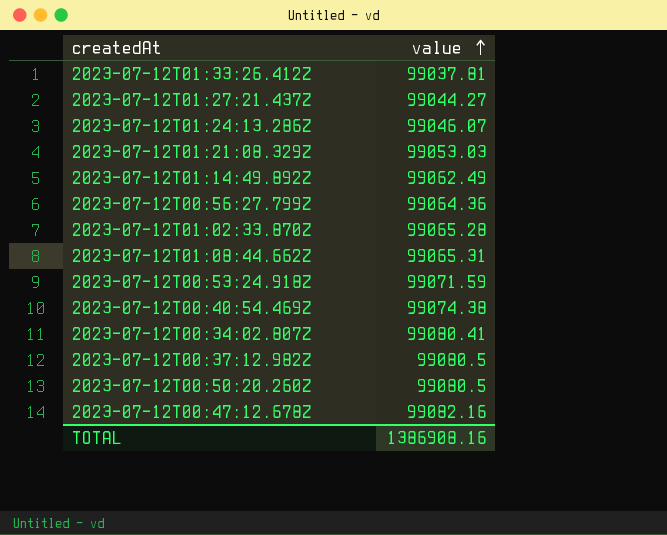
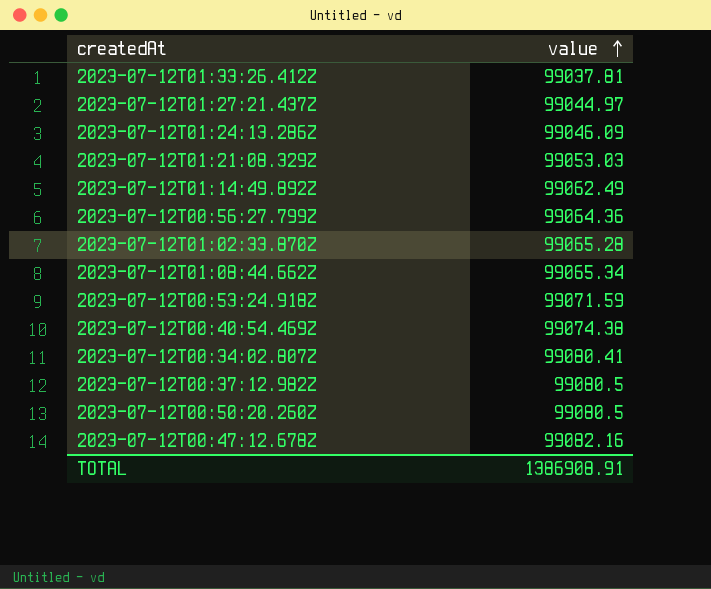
2023-07-12T01:27:21.437Z | value: 99044.27 -> 99044.97
2023-07-12T01:24:13.286Z | value: 99046.07 -> 99046.09
2023-07-12T01:08:44.662Z | value: 99065.31 -> 99065.34
TOTAL | value: 1386908.16 -> 1386908.91

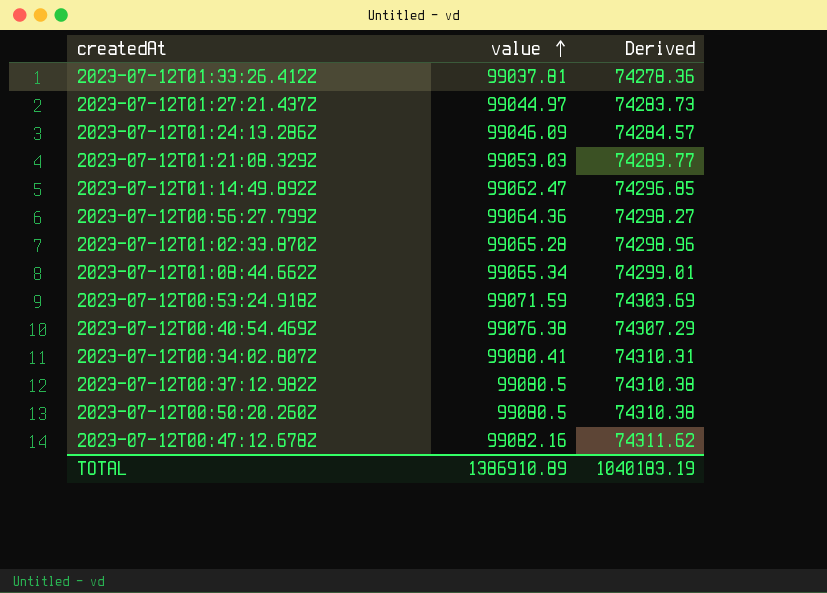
column Derived | formula: none -> [value] * 0.75
2023-07-12T01:14:49.892Z | value: 99062.49 -> 99062.47
2023-07-12T00:40:54.469Z | value: 99074.38 -> 99076.38
TOTAL | value: 1386908.91 -> 1386910.89

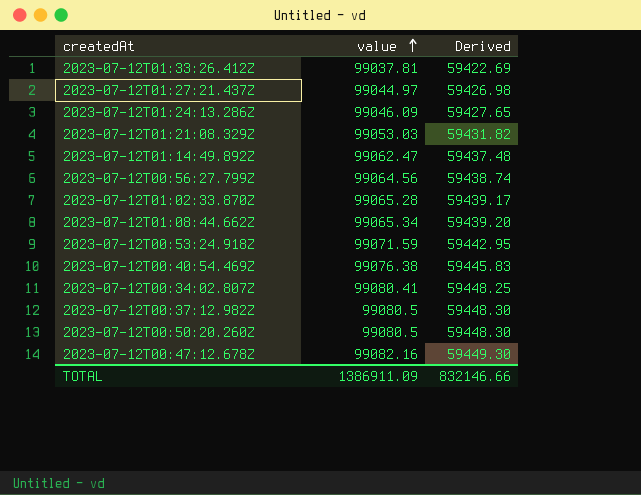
column Derived | formula: [value] * 0.75 -> [value] * 0.6
2023-07-12T00:56:27.799Z | value: 99064.36 -> 99064.56
TOTAL | value: 1386910.89 -> 1386911.09
TOTAL | Derived: 1040183.19 -> 832146.66

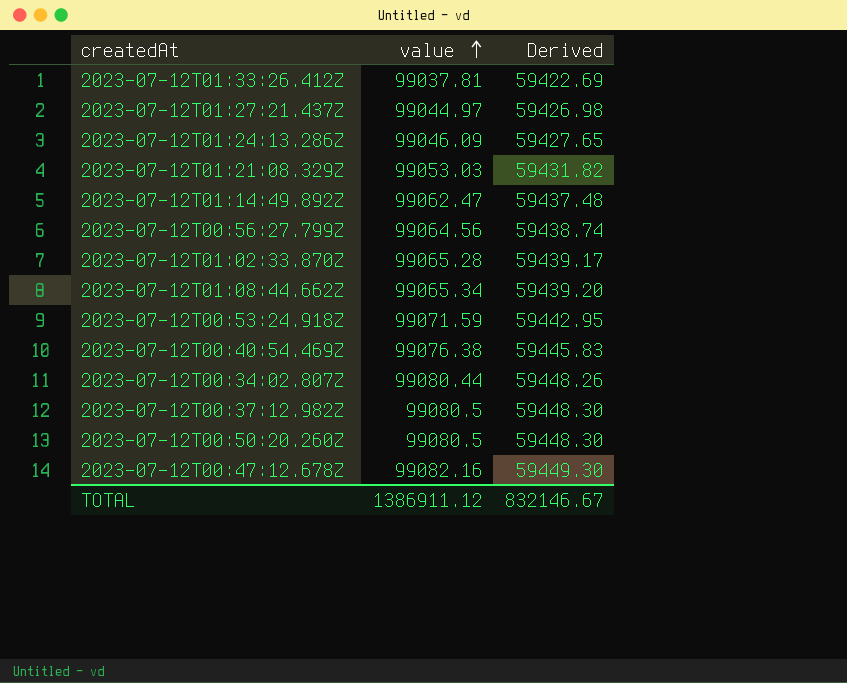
2023-07-12T00:34:02.807Z | value: 99080.41 -> 99080.44
2023-07-12T00:34:02.807Z | Derived: 59448.25 -> 59448.26
TOTAL | value: 1386911.09 -> 1386911.12
TOTAL | Derived: 832146.66 -> 832146.67

